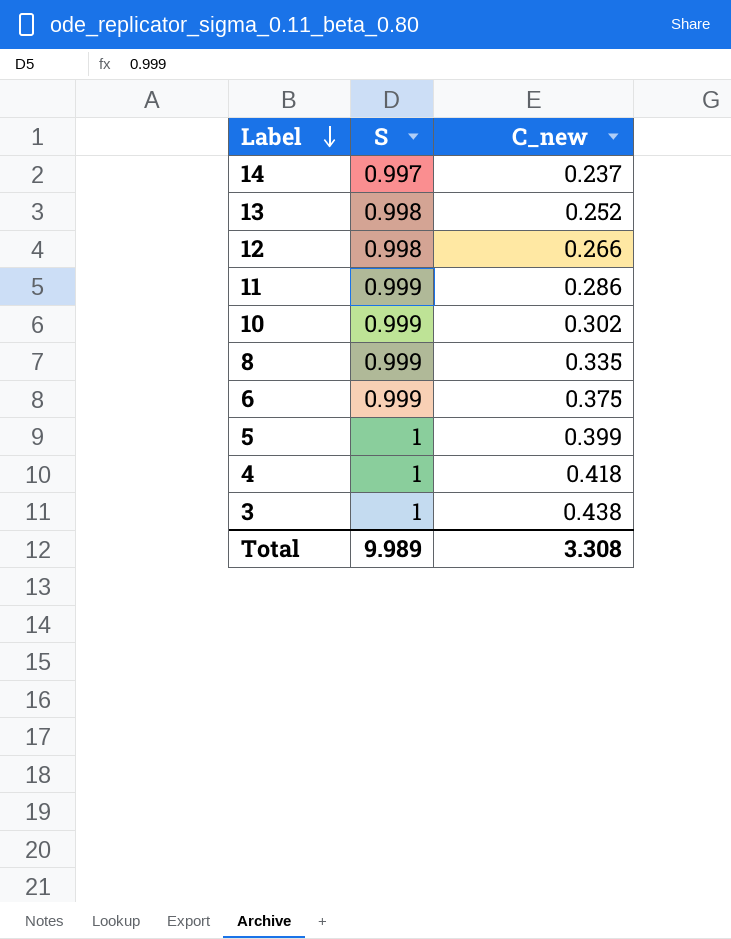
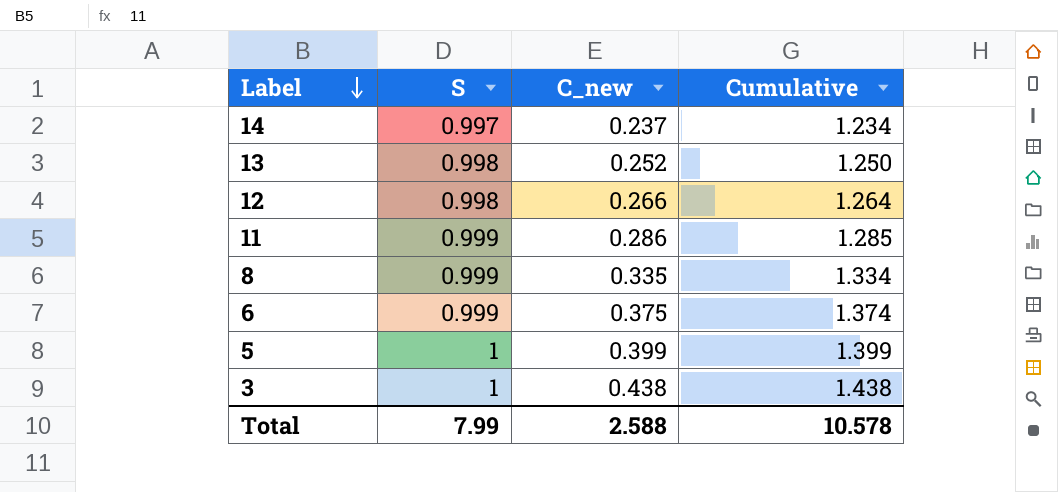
column Cumulative | formula: none -> [S] + [C_new]
row 10: 0.999 | 0.302 -> none
row 4: 1 | 0.418 -> none
Total | S: 9.989 -> 7.99
Total | C_new: 3.308 -> 2.588

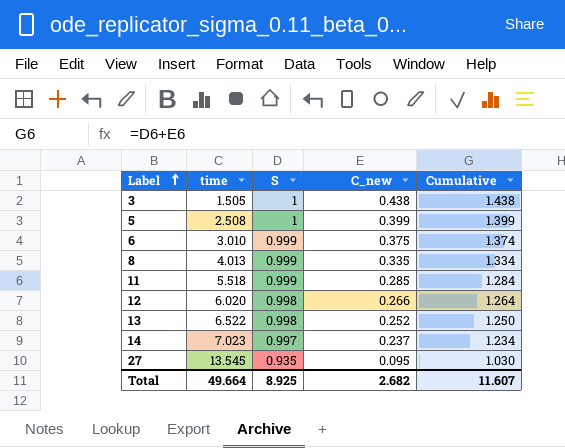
row order: Label descending -> Label ascending
column time | position: none -> 2
11 | C_new: 0.286 -> 0.285
11 | Cumulative: 1.285 -> 1.284
row 27: none -> 13.545 | 0.935 | 0.095 | 1.030
Total | S: 7.99 -> 8.925
Total | C_new: 2.588 -> 2.682
Total | Cumulative: 10.578 -> 11.607

